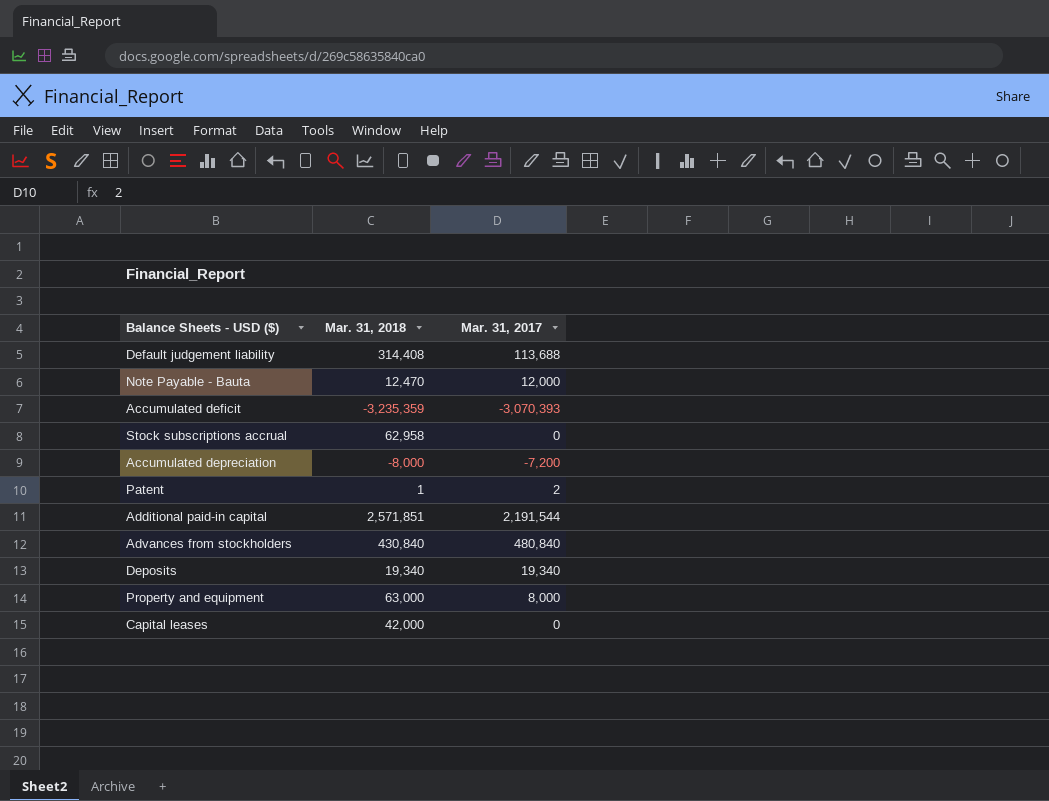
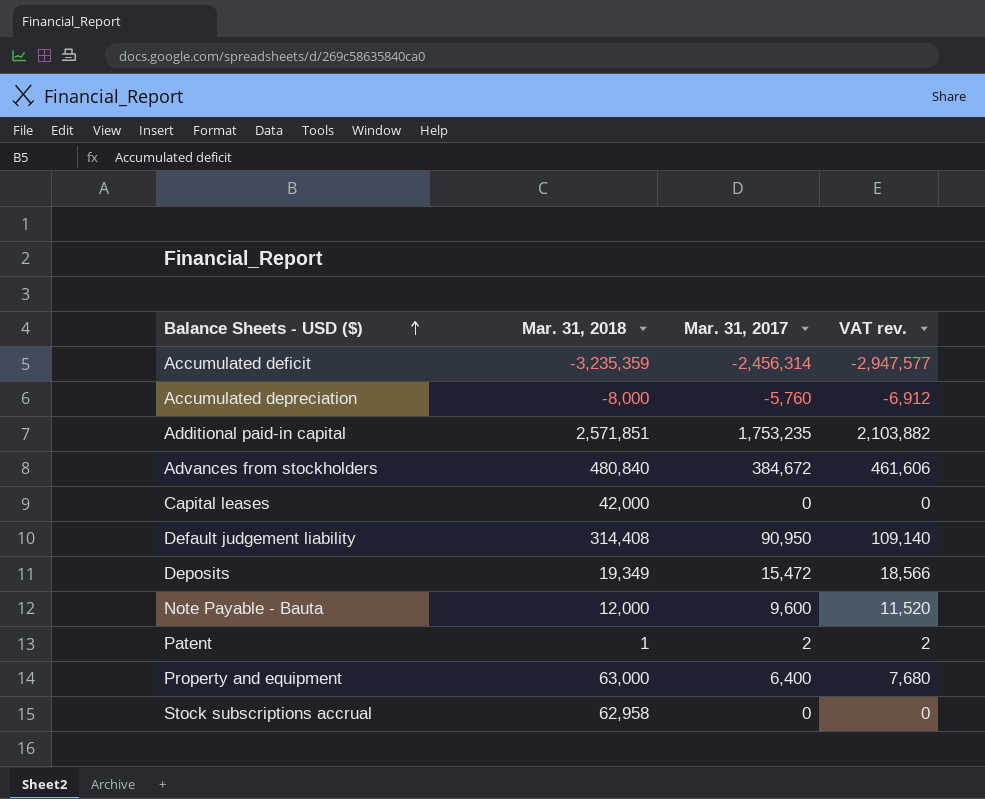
row order: none -> Balance Sheets - USD ($) ascending
column VAT rev. | formula: none -> [Mar. 31, 2017] * 1.2
Accumulated deficit | Mar. 31, 2017: -3,070,393 -> -2,456,314
Accumulated depreciation | Mar. 31, 2017: -7,200 -> -5,760
Additional paid-in capital | Mar. 31, 2017: 2,191,544 -> 1,753,235
Advances from stockholders | Mar. 31, 2018: 430,840 -> 480,840
Advances from stockholders | Mar. 31, 2017: 480,840 -> 384,672
Default judgement liability | Mar. 31, 2017: 113,688 -> 90,950
Deposits | Mar. 31, 2018: 19,340 -> 19,349
Deposits | Mar. 31, 2017: 19,340 -> 15,472
Note Payable - Bauta | Mar. 31, 2018: 12,470 -> 12,000
Note Payable - Bauta | Mar. 31, 2017: 12,000 -> 9,600
Property and equipment | Mar. 31, 2017: 8,000 -> 6,400

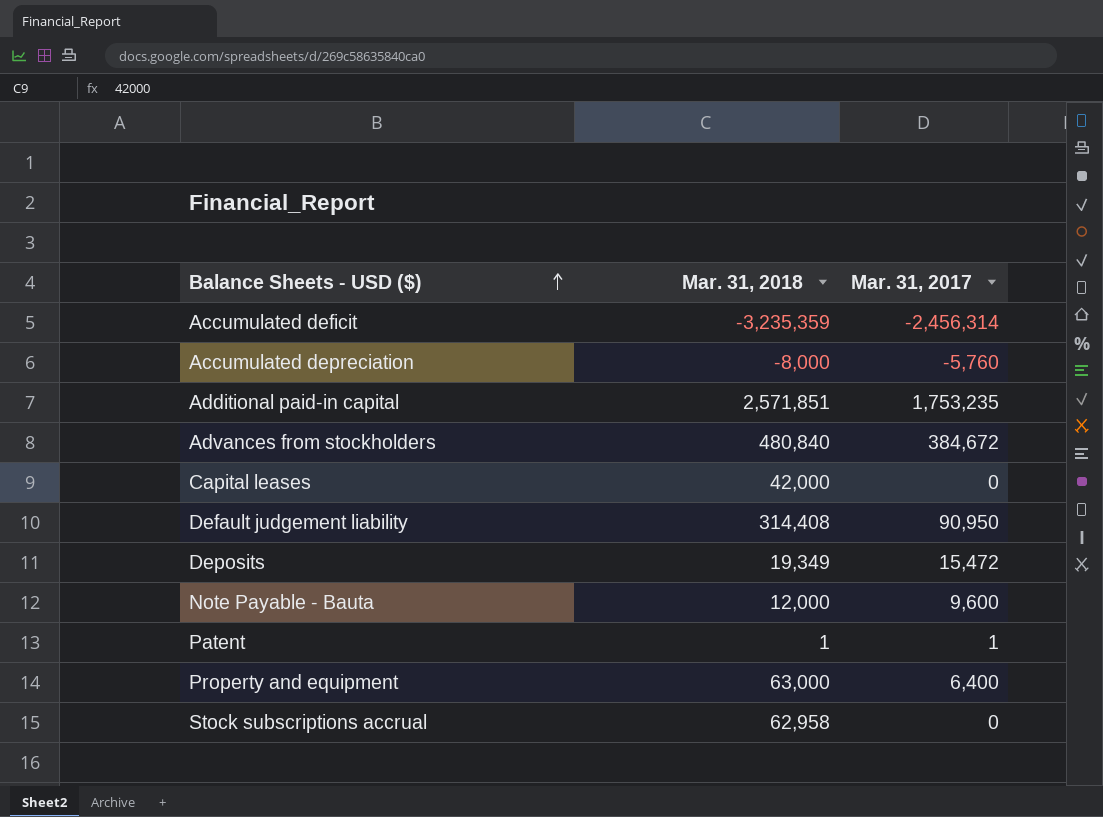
column VAT rev. | formula: [Mar. 31, 2017] * 1.2 -> none
Patent | Mar. 31, 2017: 2 -> 1

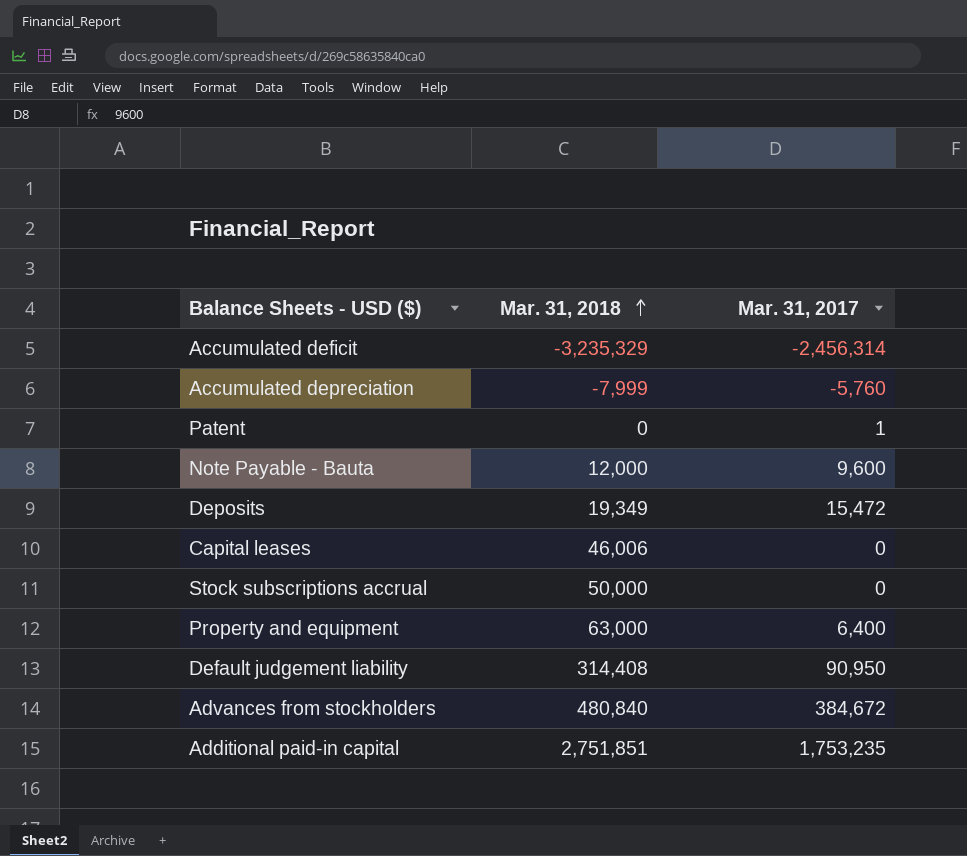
row order: Balance Sheets - USD ($) ascending -> Mar. 31, 2018 ascending
Accumulated deficit | Mar. 31, 2018: -3,235,359 -> -3,235,329
Accumulated depreciation | Mar. 31, 2018: -8,000 -> -7,999
Patent | Mar. 31, 2018: 1 -> 0
Capital leases | Mar. 31, 2018: 42,000 -> 46,006
Stock subscriptions accrual | Mar. 31, 2018: 62,958 -> 50,000
Additional paid-in capital | Mar. 31, 2018: 2,571,851 -> 2,751,851

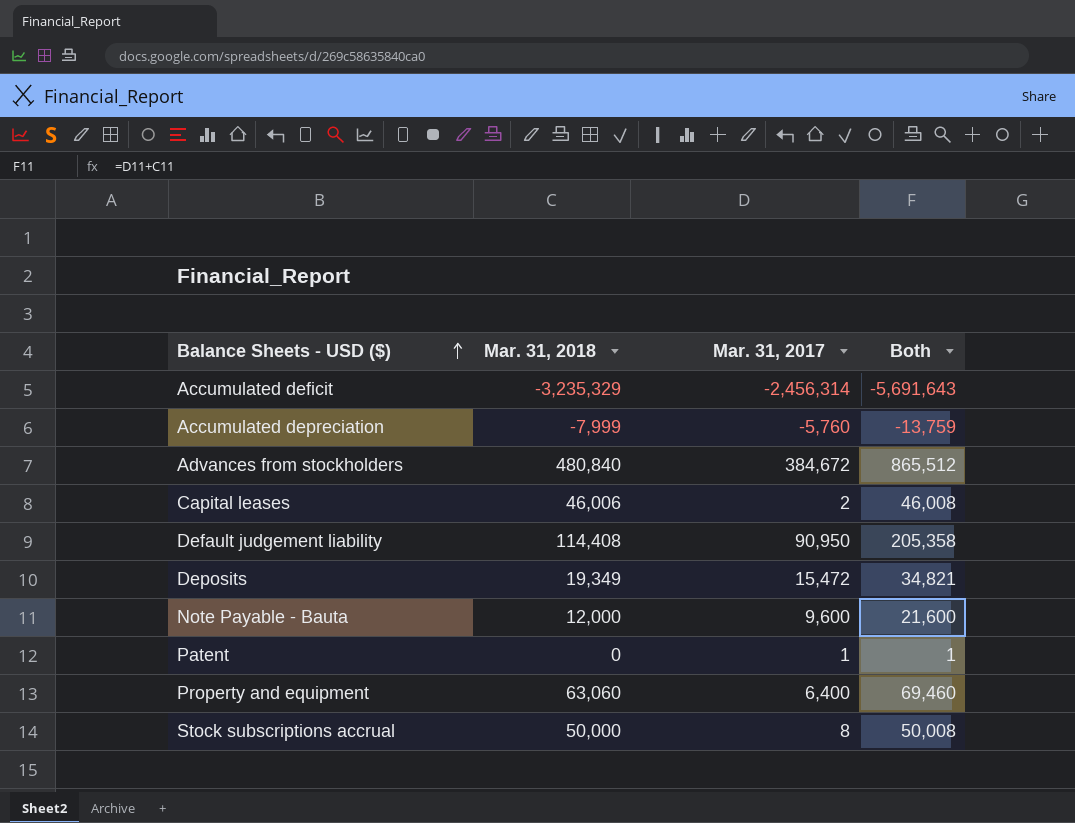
row order: Mar. 31, 2018 ascending -> Balance Sheets - USD ($) ascending
column Both | formula: none -> [Mar. 31, 2018] + [Mar. 31, 2017]
row Additional paid-in capital: 2,751,851 | 1,753,235 -> none
Capital leases | Mar. 31, 2017: 0 -> 2
Default judgement liability | Mar. 31, 2018: 314,408 -> 114,408
Property and equipment | Mar. 31, 2018: 63,000 -> 63,060
Stock subscriptions accrual | Mar. 31, 2017: 0 -> 8

